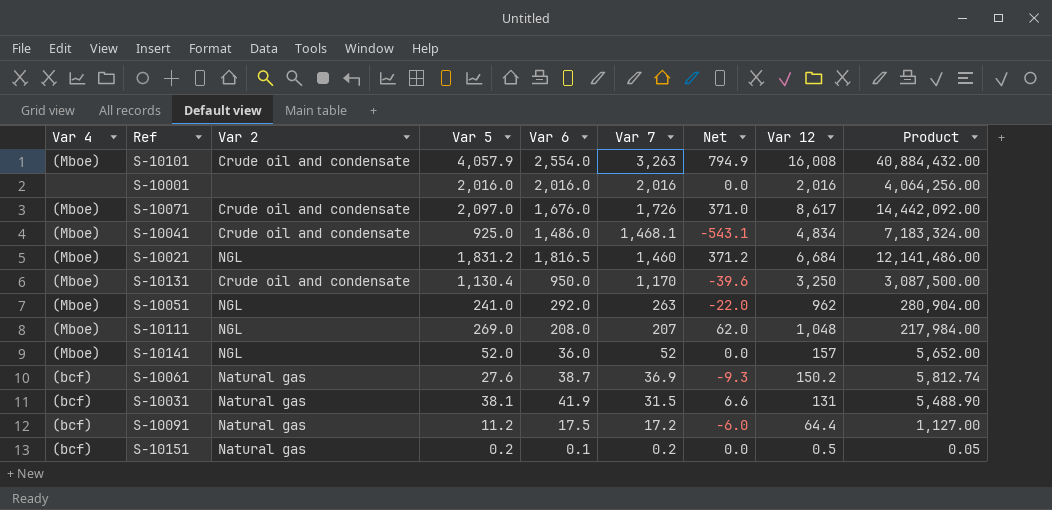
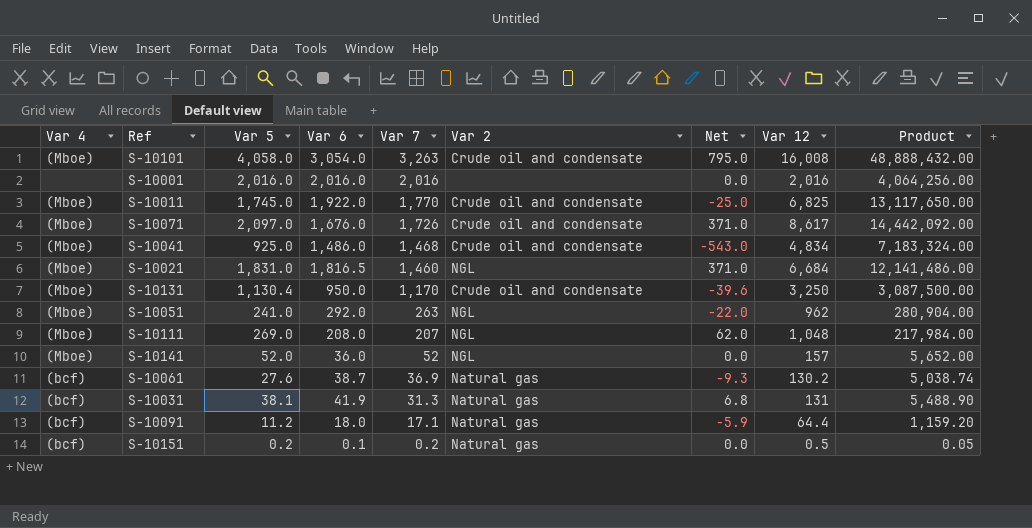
column Var 2 | position: 3 -> 6
S-10101 | Var 5: 4,057.9 -> 4,058.0
S-10101 | Var 6: 2,554.0 -> 3,054.0
S-10101 | Net: 794.9 -> 795.0
S-10101 | Product: 40,884,432.00 -> 48,888,432.00
row S-10011: none -> (Mboe) | 1,745.0 | 1,922.0 | 1,770 | Crude oil and condensate | -25.0 | 6,825 | 13,117,650.00
S-10041 | Var 7: 1,468.1 -> 1,468
S-10041 | Net: -543.1 -> -543.0
S-10021 | Var 5: 1,831.2 -> 1,831.0
S-10021 | Net: 371.2 -> 371.0
S-10061 | Var 12: 150.2 -> 130.2
S-10061 | Product: 5,812.74 -> 5,038.74
S-10031 | Var 7: 31.5 -> 31.3
S-10031 | Net: 6.6 -> 6.8
S-10091 | Var 6: 17.5 -> 18.0
S-10091 | Var 7: 17.2 -> 17.1
S-10091 | Net: -6.0 -> -5.9
S-10091 | Product: 1,127.00 -> 1,159.20

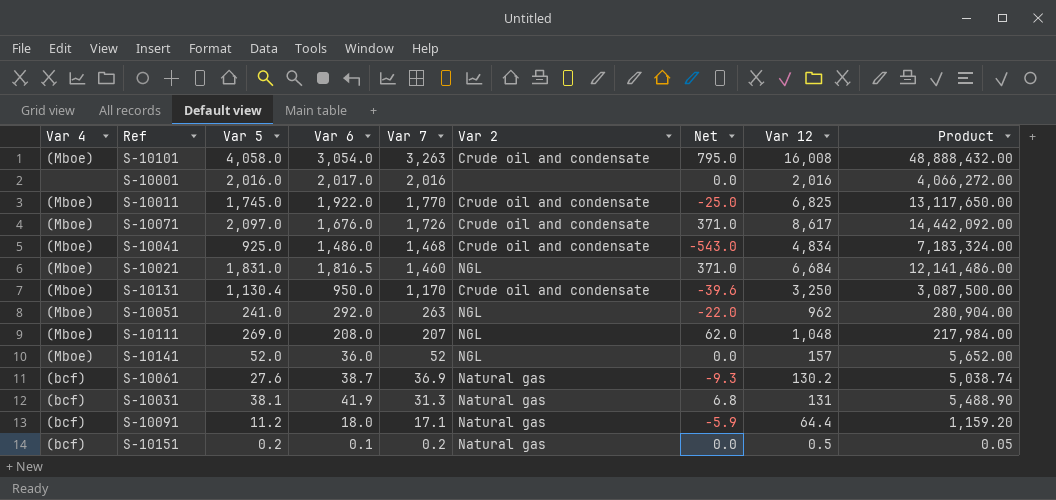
S-10001 | Var 6: 2,016.0 -> 2,017.0
S-10001 | Product: 4,064,256.00 -> 4,066,272.00

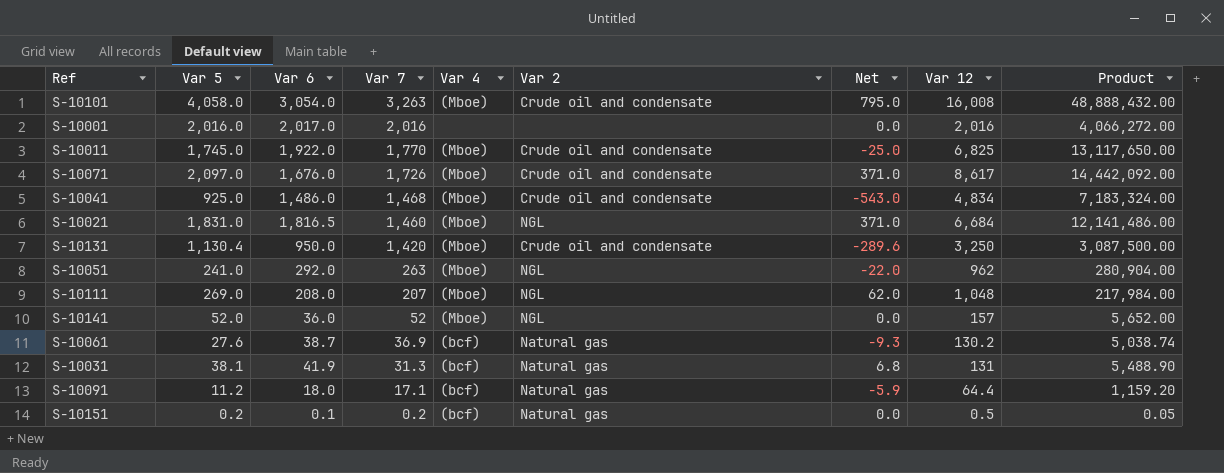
column Var 4 | position: 1 -> 5
S-10131 | Var 7: 1,170 -> 1,420
S-10131 | Net: -39.6 -> -289.6

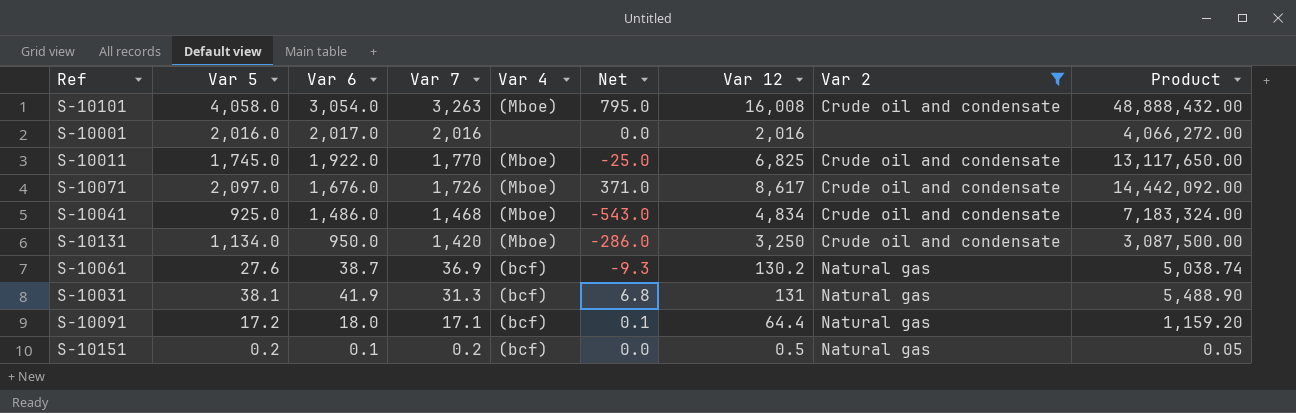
filter: none -> Var 2 != NGL
column Var 2 | position: 6 -> 8
S-10131 | Var 5: 1,130.4 -> 1,134.0
S-10131 | Net: -289.6 -> -286.0
S-10091 | Var 5: 11.2 -> 17.2
S-10091 | Net: -5.9 -> 0.1

